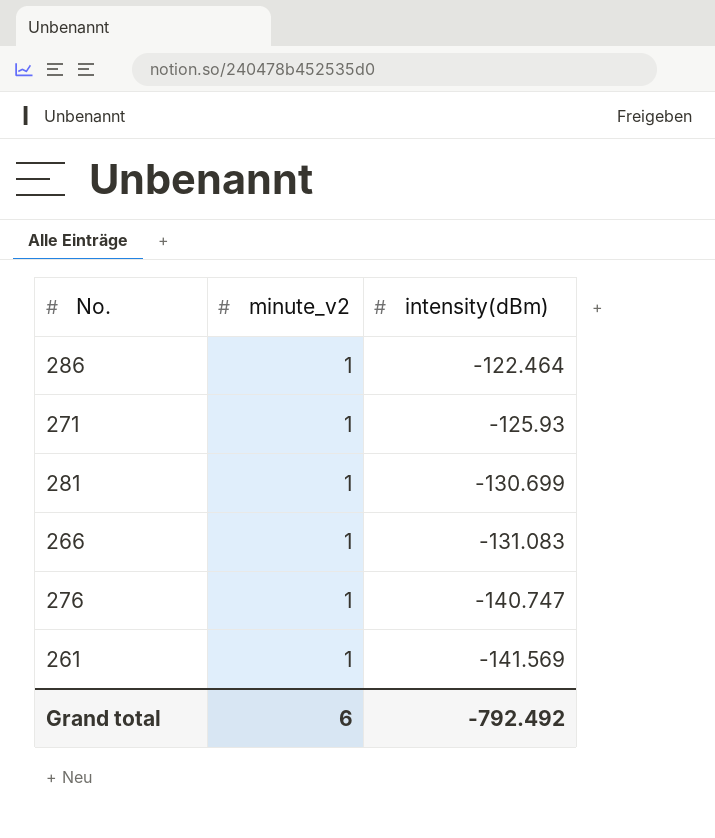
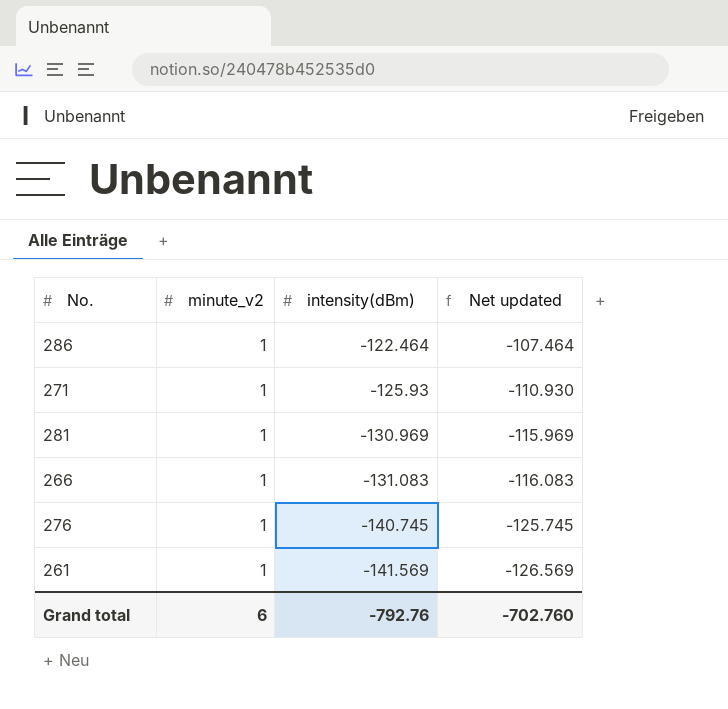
column Net updated | formula: none -> [intensity(dBm)] + 15
281 | intensity(dBm): -130.699 -> -130.969
276 | intensity(dBm): -140.747 -> -140.745
Grand total | intensity(dBm): -792.492 -> -792.76

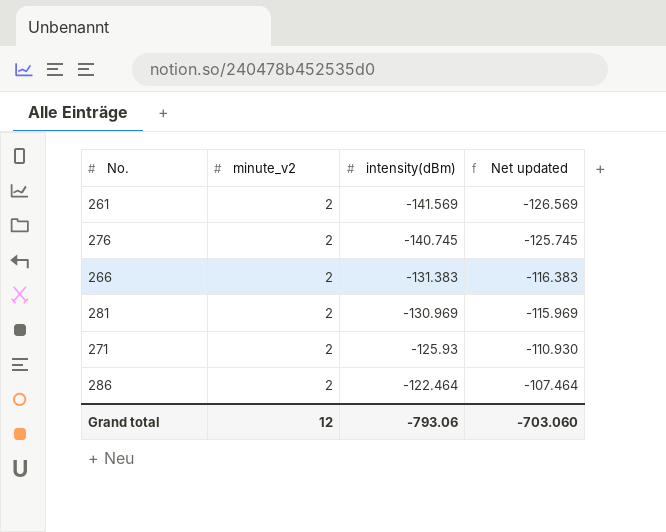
row order: intensity(dBm) descending -> intensity(dBm) ascending
261 | minute_v2: 1 -> 2
276 | minute_v2: 1 -> 2
266 | minute_v2: 1 -> 2
266 | intensity(dBm): -131.083 -> -131.383
266 | Net updated: -116.083 -> -116.383
281 | minute_v2: 1 -> 2
271 | minute_v2: 1 -> 2
286 | minute_v2: 1 -> 2
Grand total | minute_v2: 6 -> 12
Grand total | intensity(dBm): -792.76 -> -793.06
Grand total | Net updated: -702.760 -> -703.060

